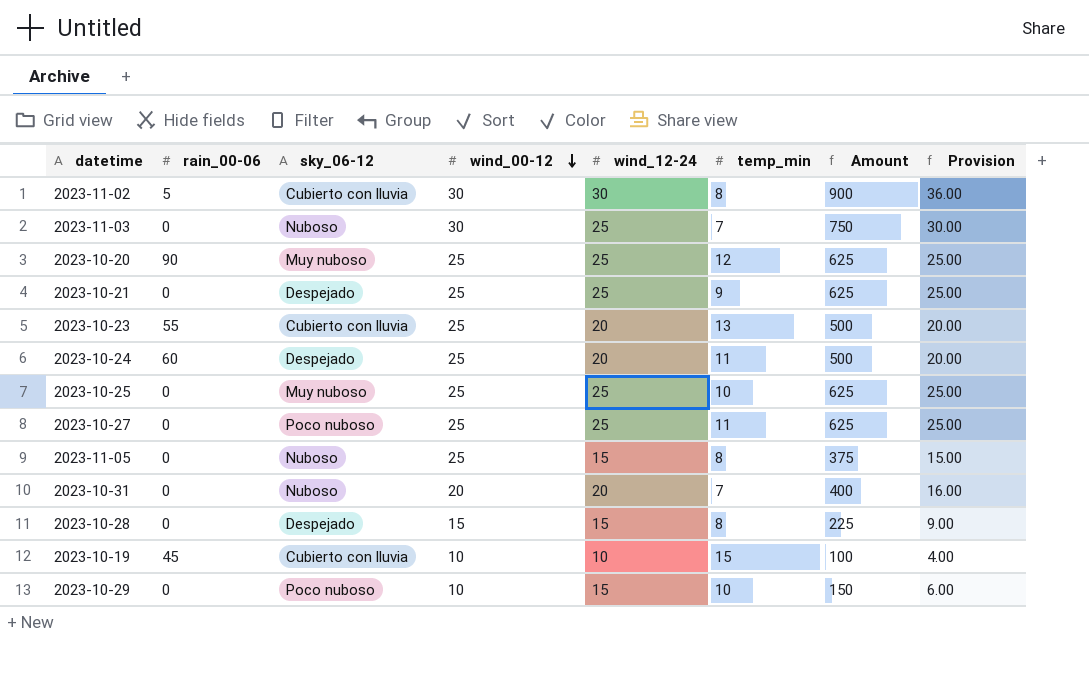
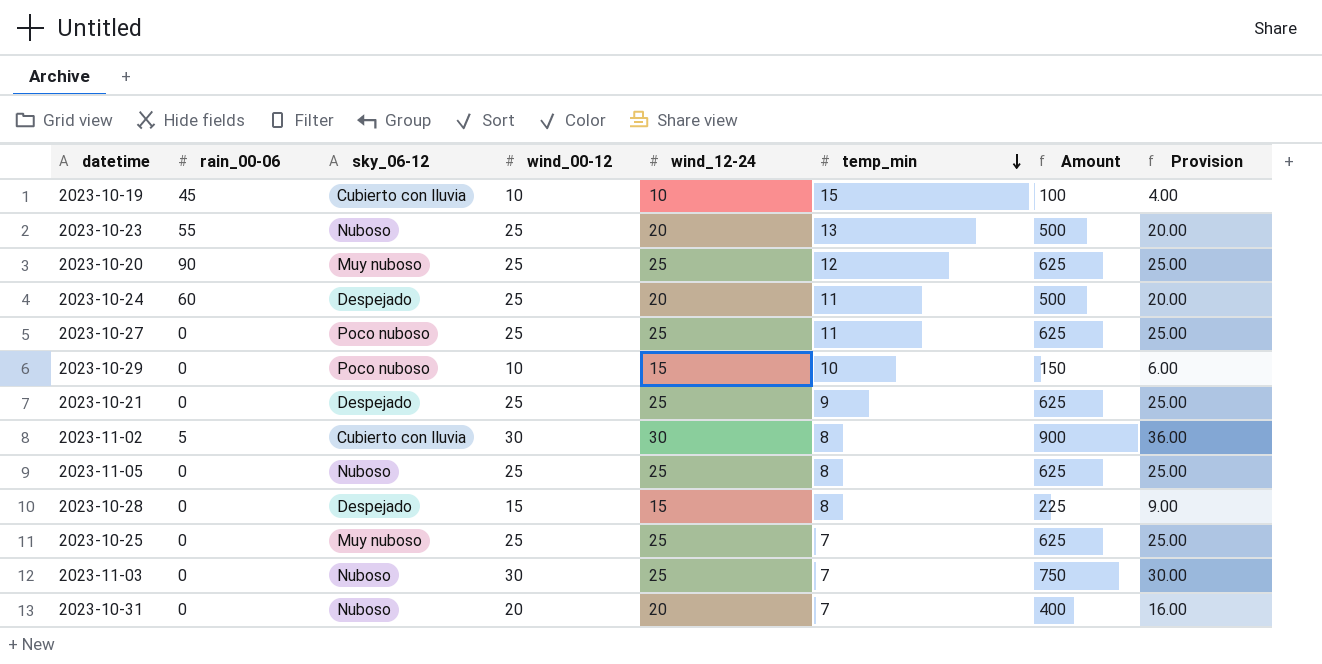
row order: wind_00-12 descending -> temp_min descending
2023-10-23 | sky_06-12: Cubierto con lluvia -> Nuboso
2023-11-05 | wind_12-24: 15 -> 25
2023-11-05 | Amount: 375 -> 625
2023-11-05 | Provision: 15.00 -> 25.00
2023-10-25 | temp_min: 10 -> 7

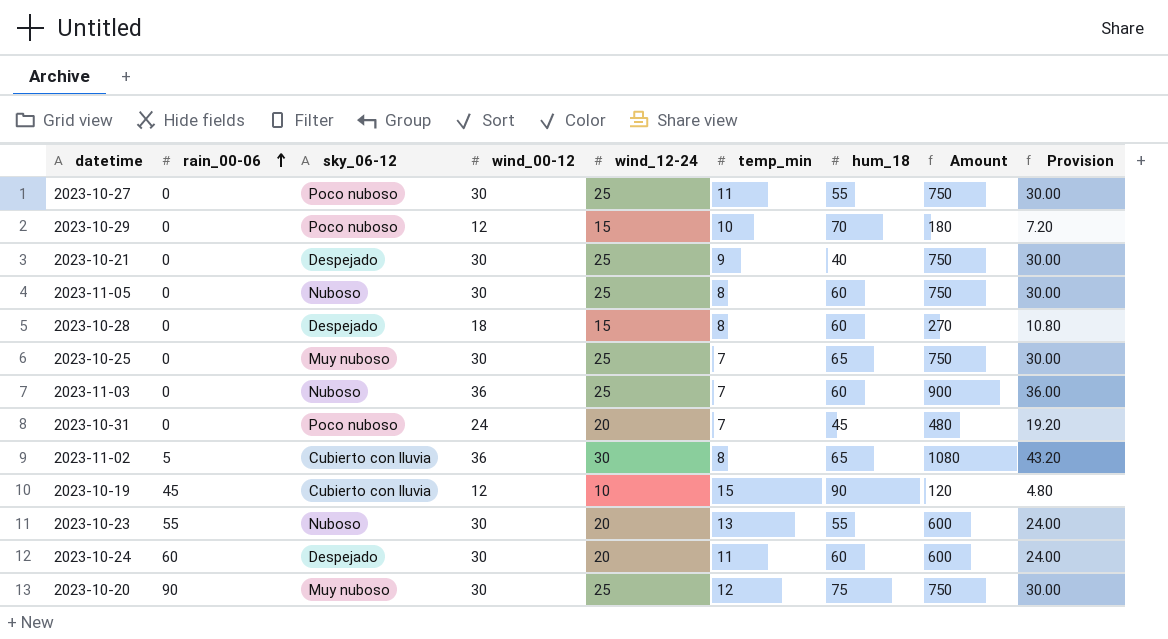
row order: temp_min descending -> rain_00-06 ascending
column hum_18 | position: none -> 7
2023-10-27 | wind_00-12: 25 -> 30
2023-10-27 | Amount: 625 -> 750
2023-10-27 | Provision: 25.00 -> 30.00
2023-10-29 | wind_00-12: 10 -> 12
2023-10-29 | Amount: 150 -> 180
2023-10-29 | Provision: 6.00 -> 7.20
2023-10-21 | wind_00-12: 25 -> 30
2023-10-21 | Amount: 625 -> 750
2023-10-21 | Provision: 25.00 -> 30.00
2023-11-05 | wind_00-12: 25 -> 30
2023-11-05 | Amount: 625 -> 750
2023-11-05 | Provision: 25.00 -> 30.00
2023-10-28 | wind_00-12: 15 -> 18
2023-10-28 | Amount: 225 -> 270
2023-10-28 | Provision: 9.00 -> 10.80
2023-10-25 | wind_00-12: 25 -> 30
2023-10-25 | Amount: 625 -> 750
2023-10-25 | Provision: 25.00 -> 30.00
2023-11-03 | wind_00-12: 30 -> 36
2023-11-03 | Amount: 750 -> 900
2023-11-03 | Provision: 30.00 -> 36.00
2023-10-31 | sky_06-12: Nuboso -> Poco nuboso
2023-10-31 | wind_00-12: 20 -> 24
2023-10-31 | Amount: 400 -> 480
2023-10-31 | Provision: 16.00 -> 19.20
2023-11-02 | wind_00-12: 30 -> 36
2023-11-02 | Amount: 900 -> 1080
2023-11-02 | Provision: 36.00 -> 43.20
2023-10-19 | wind_00-12: 10 -> 12
2023-10-19 | Amount: 100 -> 120
2023-10-19 | Provision: 4.00 -> 4.80
2023-10-23 | wind_00-12: 25 -> 30
2023-10-23 | Amount: 500 -> 600
2023-10-23 | Provision: 20.00 -> 24.00
2023-10-24 | wind_00-12: 25 -> 30
2023-10-24 | Amount: 500 -> 600
2023-10-24 | Provision: 20.00 -> 24.00
2023-10-20 | wind_00-12: 25 -> 30
2023-10-20 | Amount: 625 -> 750
2023-10-20 | Provision: 25.00 -> 30.00

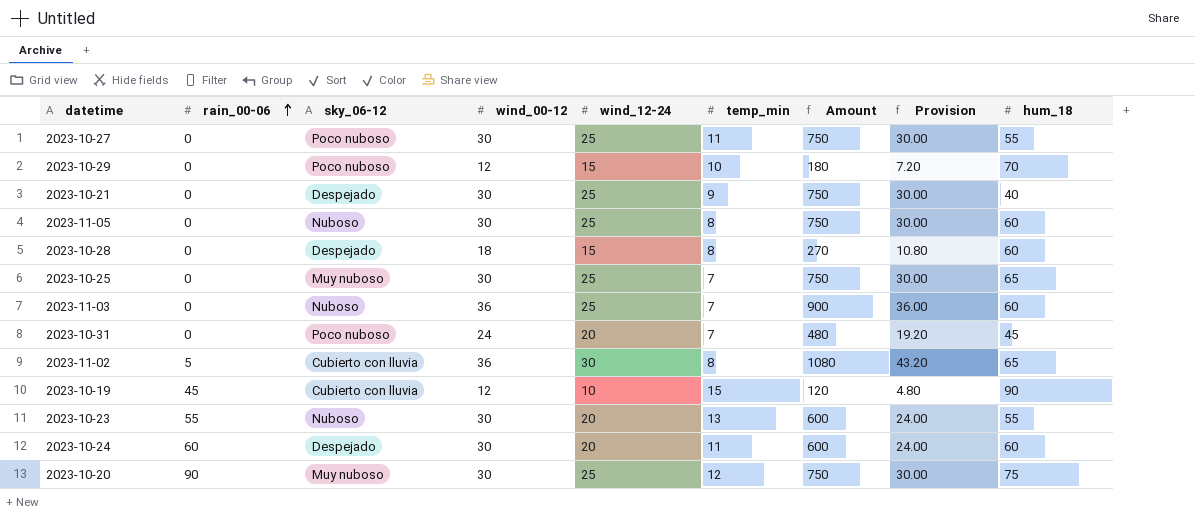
column hum_18 | position: 7 -> 9

